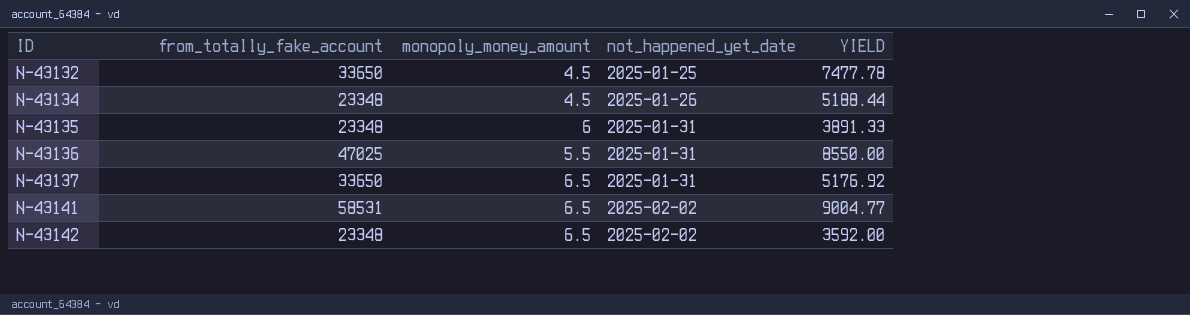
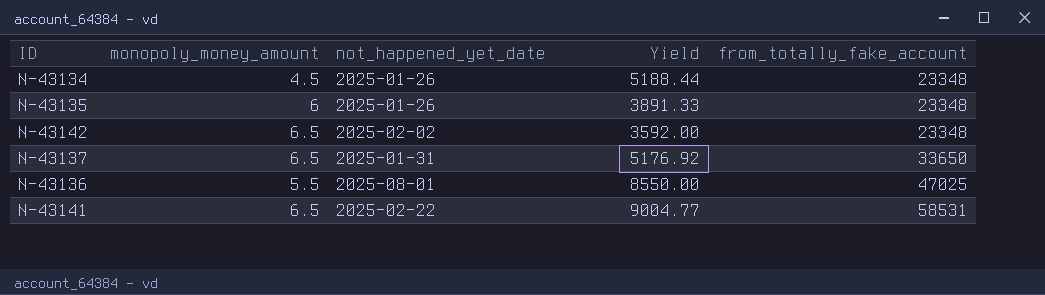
row order: ID ascending -> from_totally_fake_account ascending
column name: YIELD -> Yield
column from_totally_fake_account | position: 2 -> 5
row N-43132: 33650 | 4.5 | 2025-01-25 | 7477.78 -> none
N-43135 | not_happened_yet_date: 2025-01-31 -> 2025-01-26
N-43136 | not_happened_yet_date: 2025-01-31 -> 2025-08-01
N-43141 | not_happened_yet_date: 2025-02-02 -> 2025-02-22

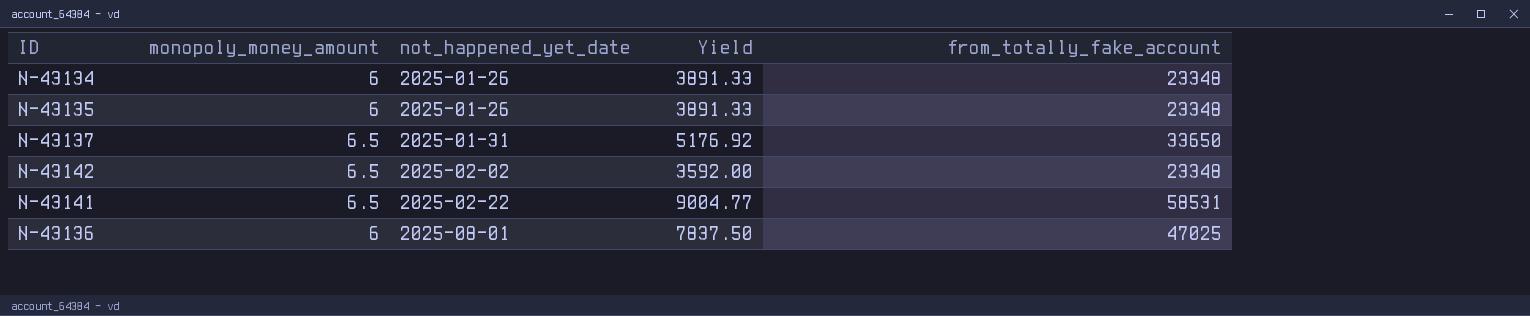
row order: from_totally_fake_account ascending -> not_happened_yet_date ascending
N-43134 | monopoly_money_amount: 4.5 -> 6
N-43134 | Yield: 5188.44 -> 3891.33
N-43136 | monopoly_money_amount: 5.5 -> 6
N-43136 | Yield: 8550.00 -> 7837.50

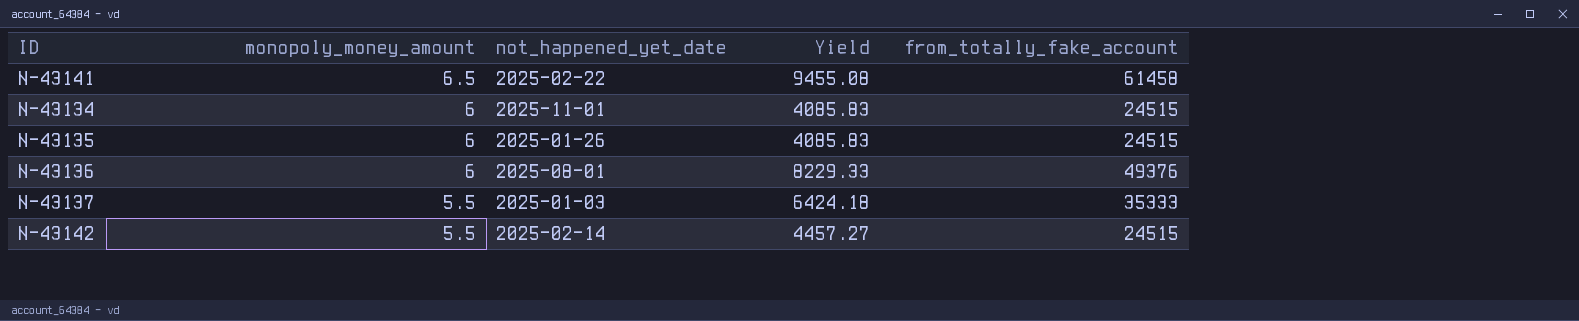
row order: not_happened_yet_date ascending -> monopoly_money_amount descending
N-43141 | Yield: 9004.77 -> 9455.08
N-43141 | from_totally_fake_account: 58531 -> 61458
N-43134 | not_happened_yet_date: 2025-01-26 -> 2025-11-01
N-43134 | Yield: 3891.33 -> 4085.83
N-43134 | from_totally_fake_account: 23348 -> 24515
N-43135 | Yield: 3891.33 -> 4085.83
N-43135 | from_totally_fake_account: 23348 -> 24515
N-43136 | Yield: 7837.50 -> 8229.33
N-43136 | from_totally_fake_account: 47025 -> 49376
N-43137 | monopoly_money_amount: 6.5 -> 5.5
N-43137 | not_happened_yet_date: 2025-01-31 -> 2025-01-03
N-43137 | Yield: 5176.92 -> 6424.18
N-43137 | from_totally_fake_account: 33650 -> 35333
N-43142 | monopoly_money_amount: 6.5 -> 5.5
N-43142 | not_happened_yet_date: 2025-02-02 -> 2025-02-14
N-43142 | Yield: 3592.00 -> 4457.27
N-43142 | from_totally_fake_account: 23348 -> 24515

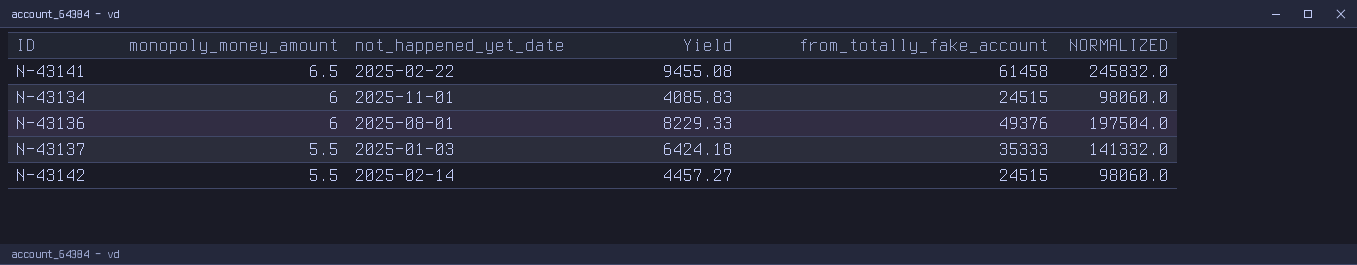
column NORMALIZED | formula: none -> [from_totally_fake_account] * 4
row N-43135: 6 | 2025-01-26 | 4085.83 | 24515 -> none

